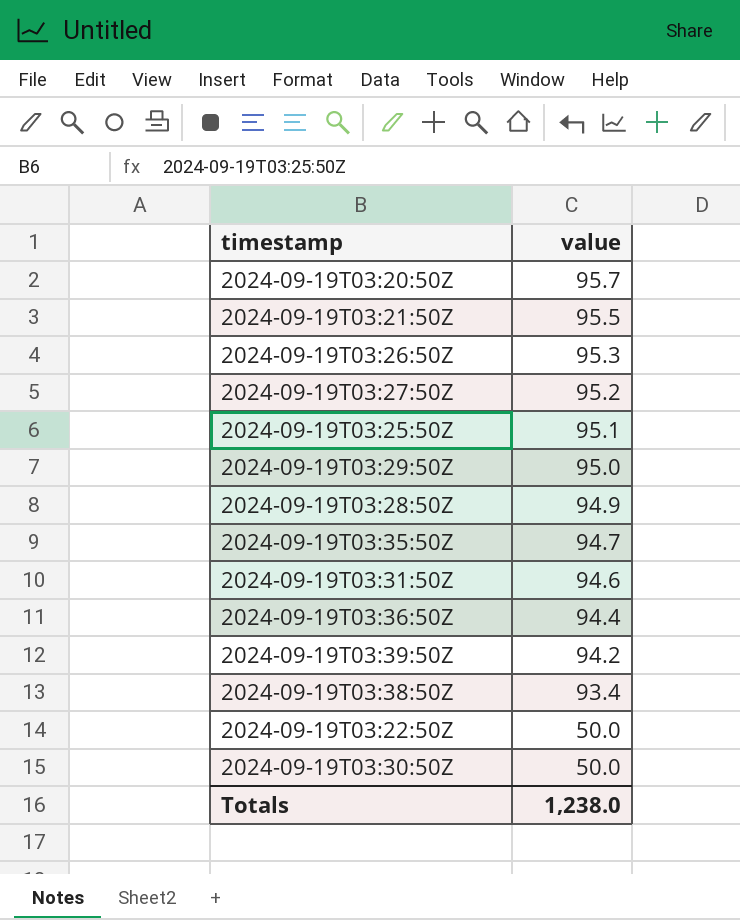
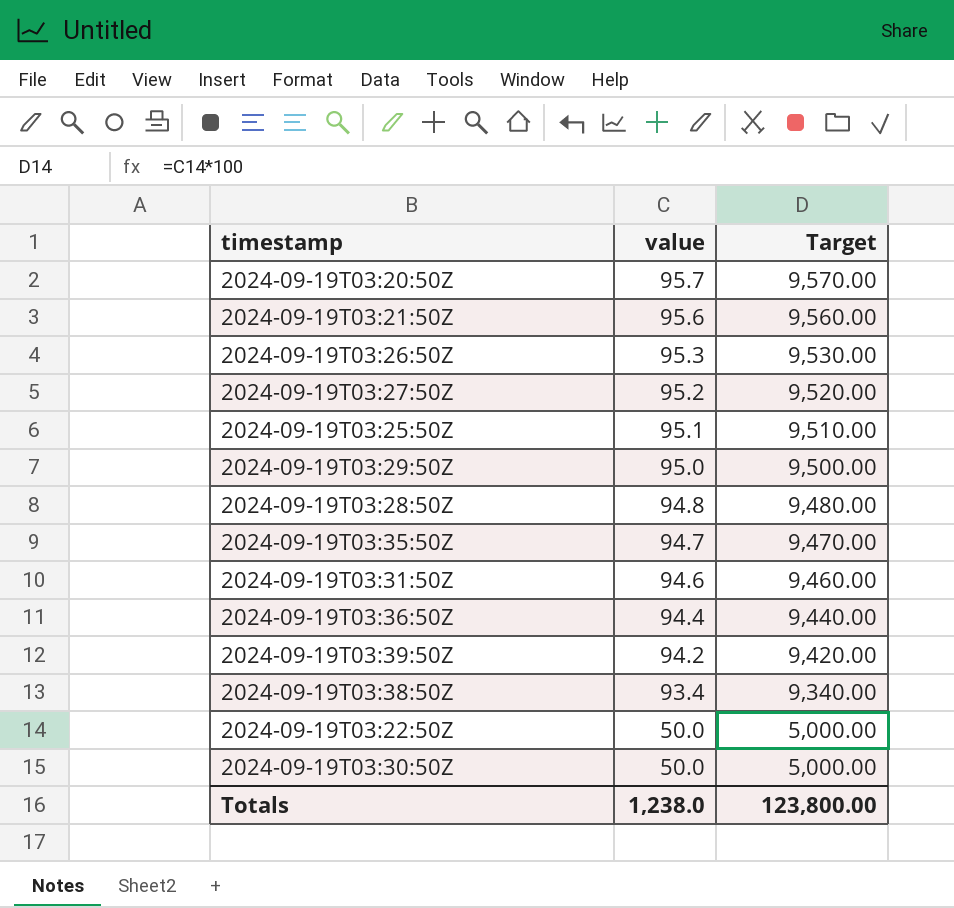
column Target | formula: none -> [value] * 100
2024-09-19T03:21:50Z | value: 95.5 -> 95.6
2024-09-19T03:28:50Z | value: 94.9 -> 94.8

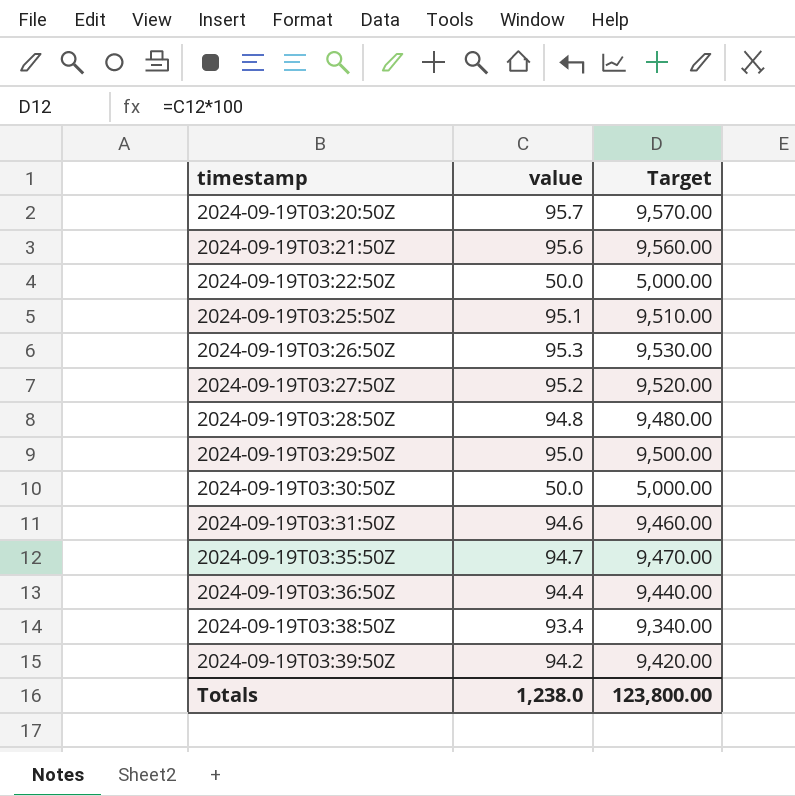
row order: value descending -> timestamp ascending

